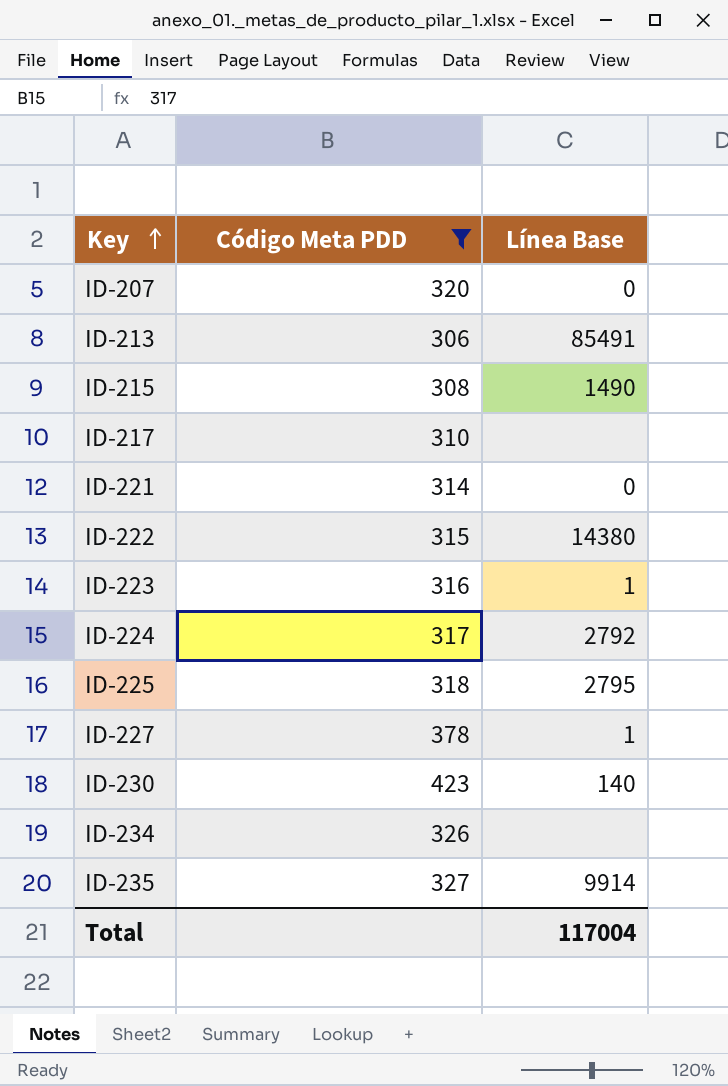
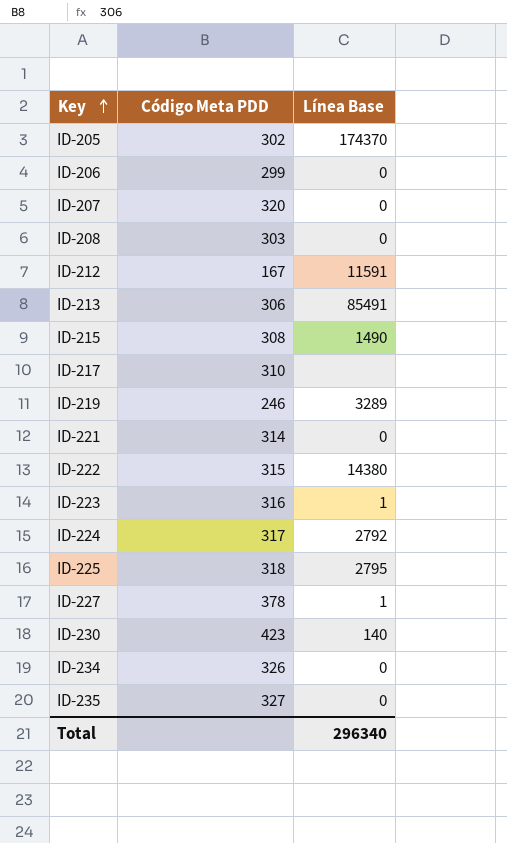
filter: Código Meta PDD >= 306 -> none
ID-234 | Línea Base: none -> 0
ID-235 | Línea Base: 9914 -> 0
Total | Línea Base: 117004 -> 296340

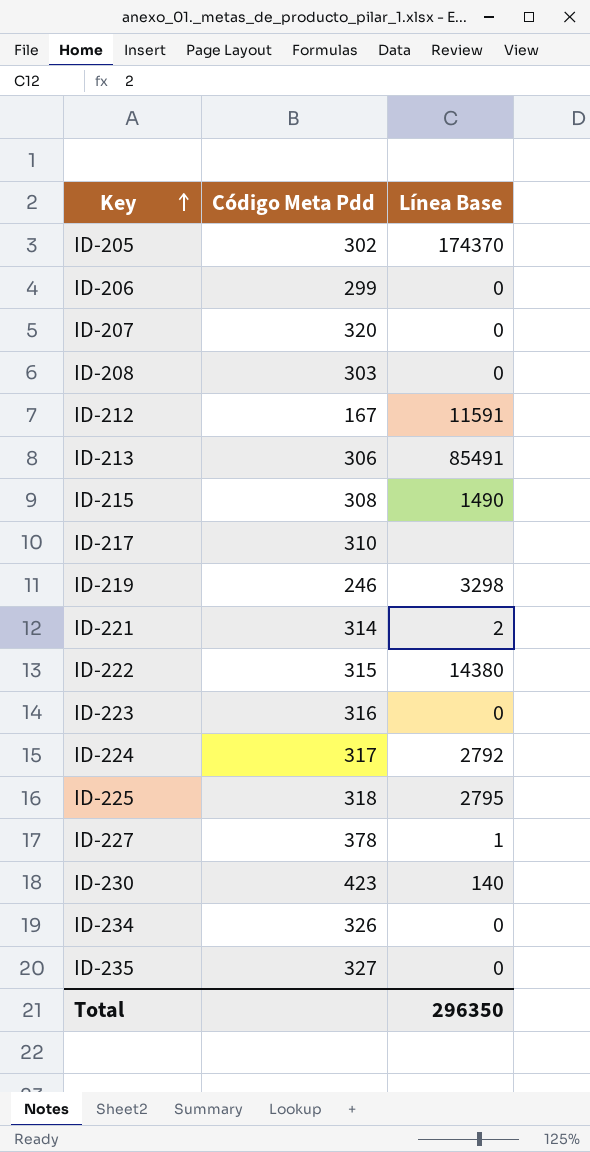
column name: Código Meta PDD -> Código Meta Pdd
ID-219 | Línea Base: 3289 -> 3298
ID-221 | Línea Base: 0 -> 2
ID-223 | Línea Base: 1 -> 0
Total | Línea Base: 296340 -> 296350

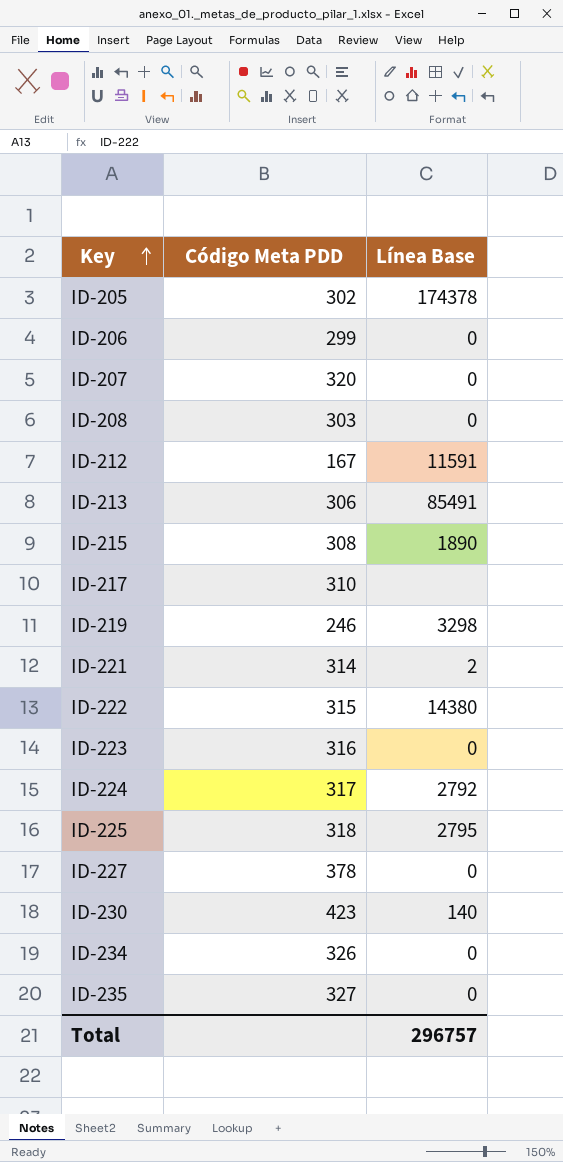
column name: Código Meta Pdd -> Código Meta PDD
ID-205 | Línea Base: 174370 -> 174378
ID-215 | Línea Base: 1490 -> 1890
ID-227 | Línea Base: 1 -> 0
Total | Línea Base: 296350 -> 296757

